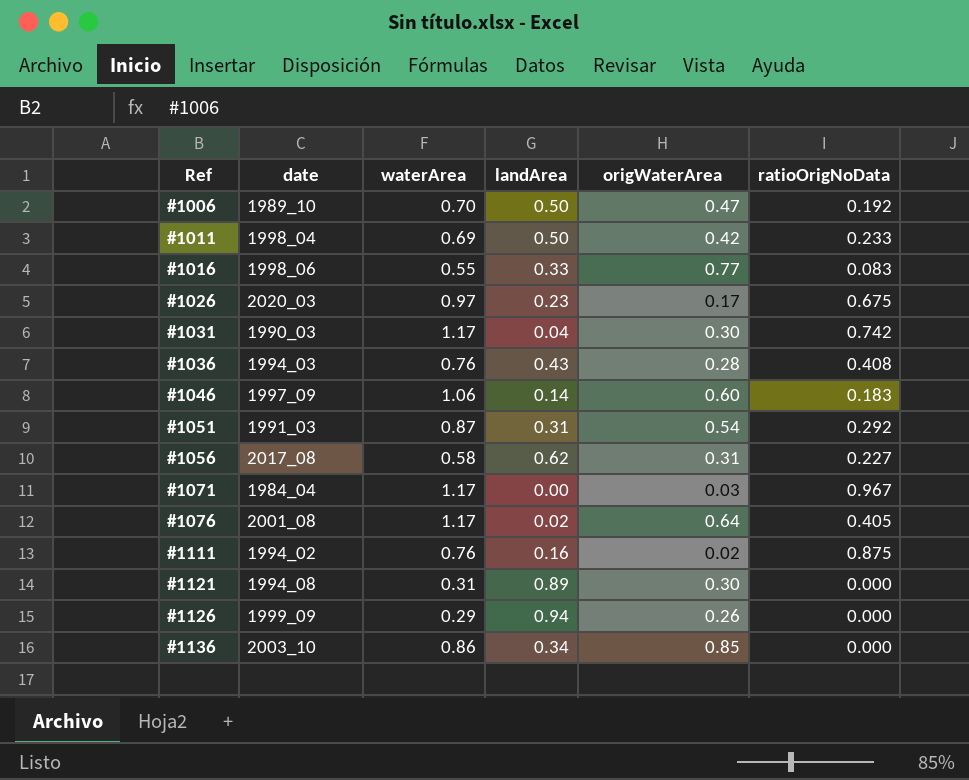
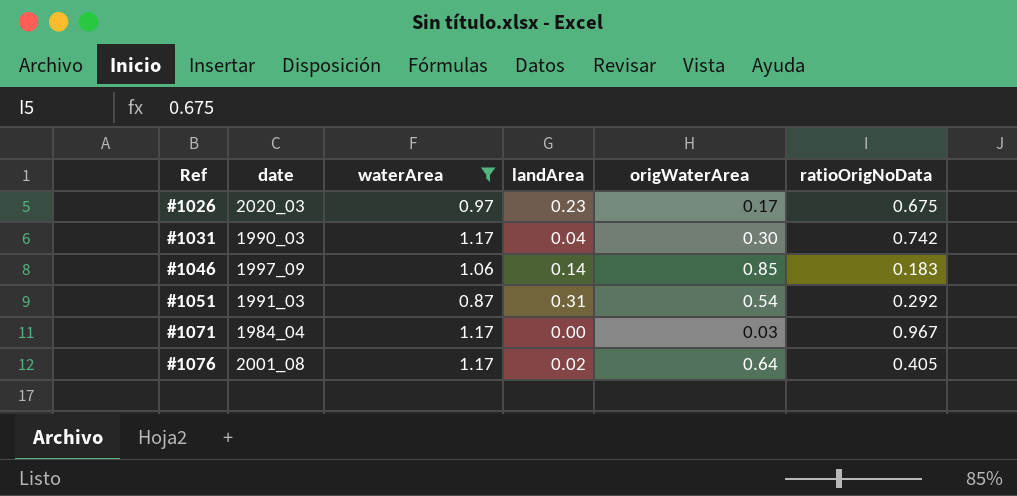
filter: none -> waterArea >= 0.87
#1046 | origWaterArea: 0.60 -> 0.85

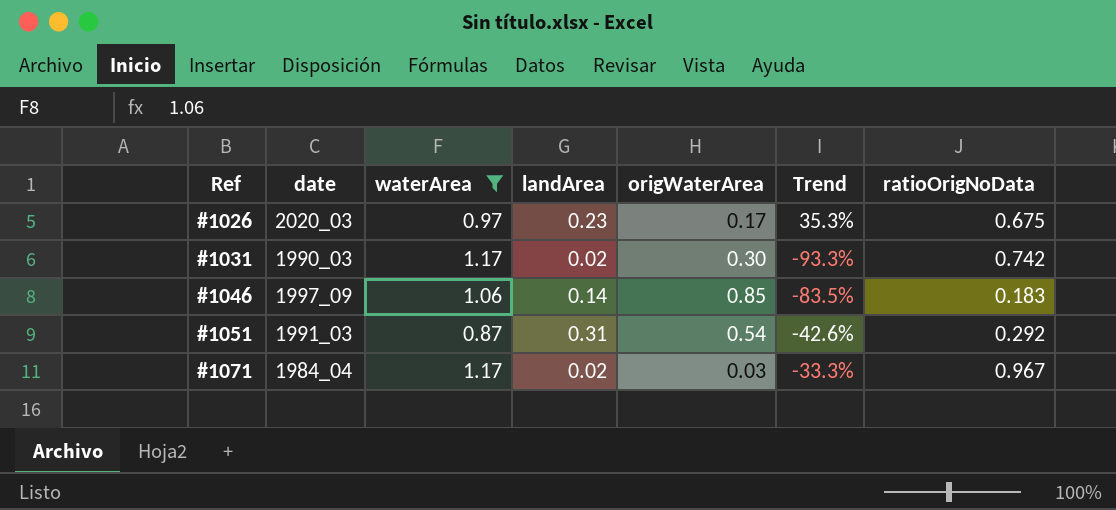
column Trend | formula: none -> ([landArea] - [origWaterArea]) / [origWaterArea]
row #1076: 2001_08 | 1.17 | 0.02 | 0.64 | 0.405 -> none
#1031 | landArea: 0.04 -> 0.02
#1071 | landArea: 0.00 -> 0.02

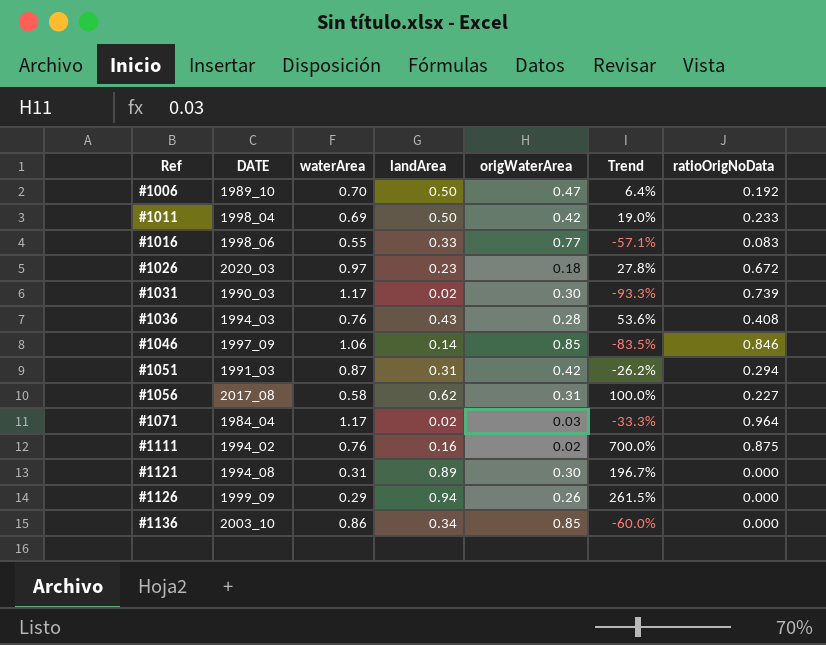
filter: waterArea >= 0.87 -> none
column name: date -> DATE
#1026 | origWaterArea: 0.17 -> 0.18
#1026 | Trend: 35.3% -> 27.8%
#1026 | ratioOrigNoData: 0.675 -> 0.672
#1031 | ratioOrigNoData: 0.742 -> 0.739
#1046 | ratioOrigNoData: 0.183 -> 0.846
#1051 | origWaterArea: 0.54 -> 0.42
#1051 | Trend: -42.6% -> -26.2%
#1051 | ratioOrigNoData: 0.292 -> 0.294
#1071 | ratioOrigNoData: 0.967 -> 0.964

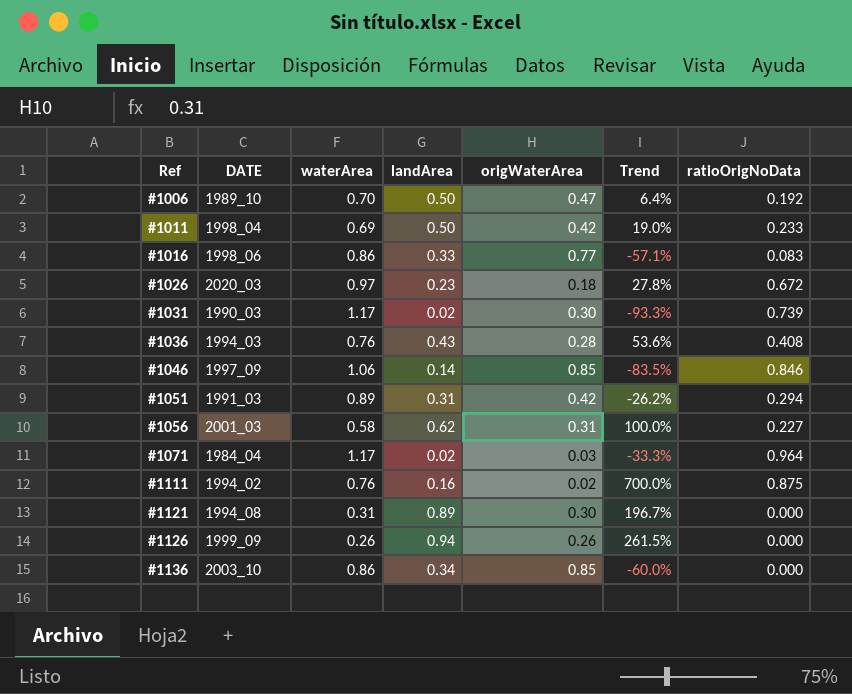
#1016 | waterArea: 0.55 -> 0.86
#1051 | waterArea: 0.87 -> 0.89
#1056 | DATE: 2017_08 -> 2001_03
#1126 | waterArea: 0.29 -> 0.26

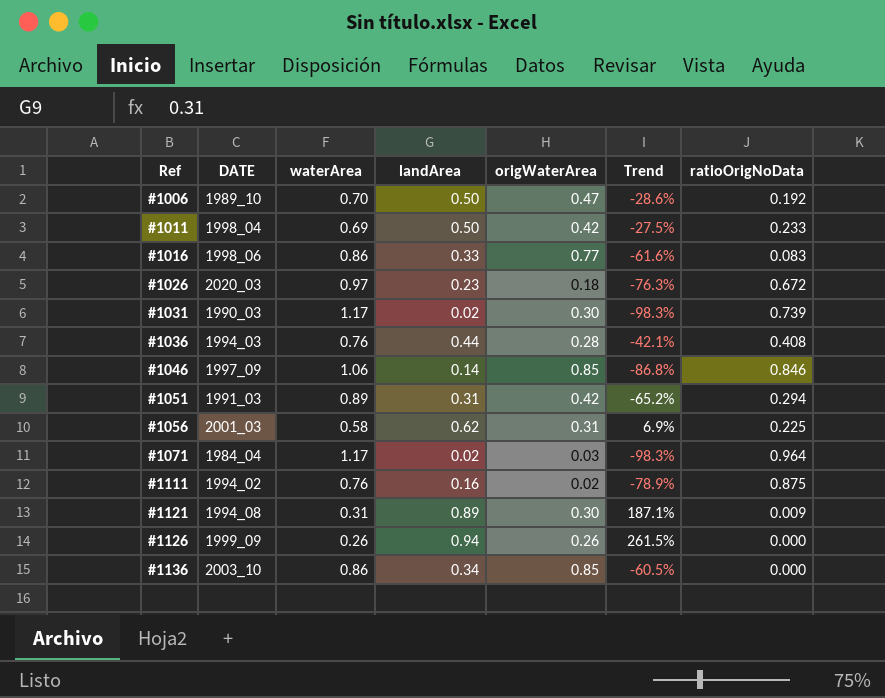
column Trend | formula: ([landArea] - [origWaterArea]) / [origWaterArea] -> ([landArea] - [waterArea]) / [waterArea]
#1036 | landArea: 0.43 -> 0.44
#1056 | ratioOrigNoData: 0.227 -> 0.225
#1121 | ratioOrigNoData: 0.000 -> 0.009

